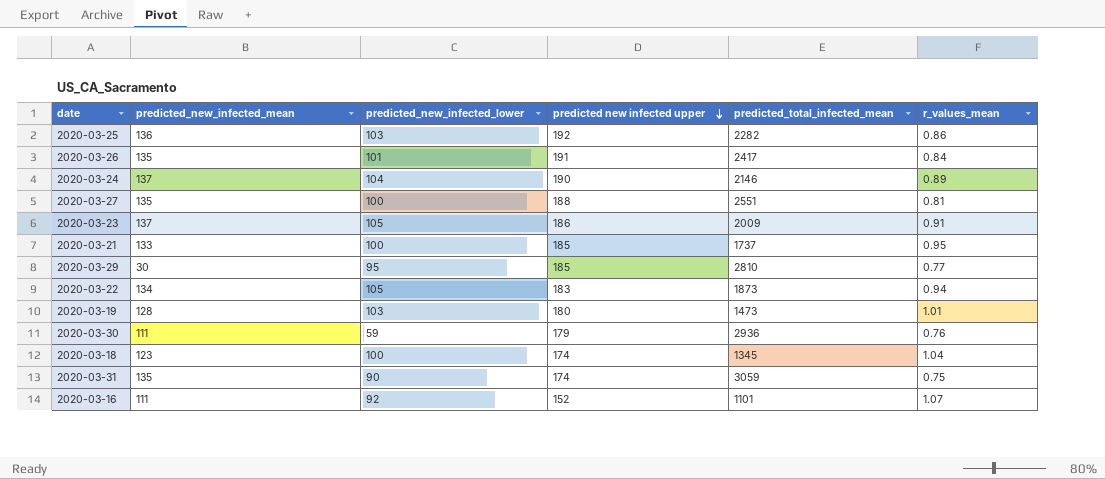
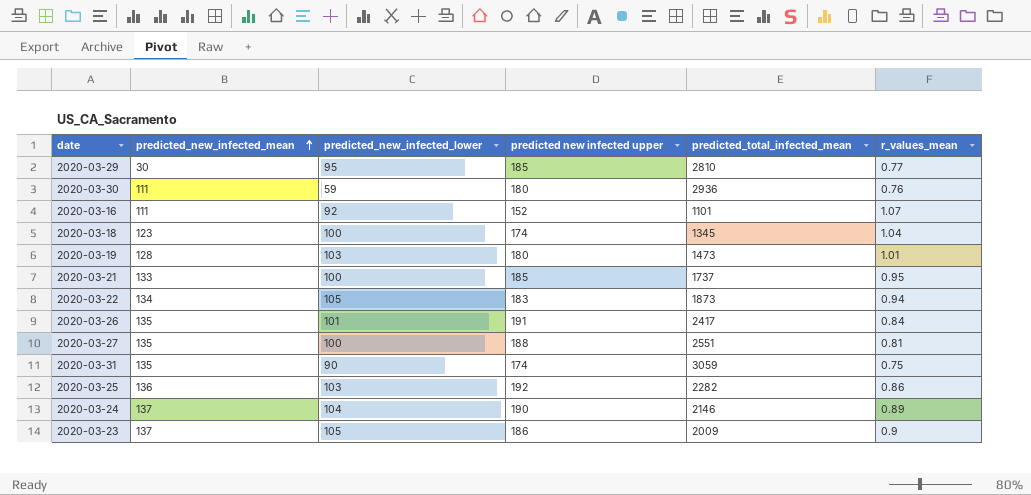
row order: predicted new infected upper descending -> predicted_new_infected_mean ascending
2020-03-30 | predicted new infected upper: 179 -> 180
2020-03-23 | r_values_mean: 0.91 -> 0.9

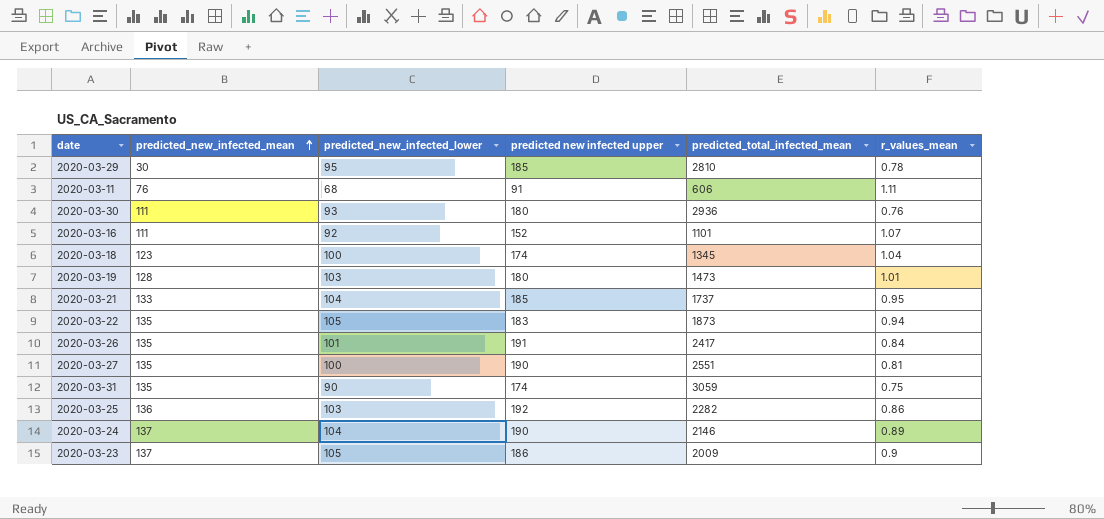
2020-03-29 | r_values_mean: 0.77 -> 0.78
row 2020-03-11: none -> 76 | 68 | 91 | 606 | 1.11
2020-03-30 | predicted_new_infected_lower: 59 -> 93
2020-03-21 | predicted_new_infected_lower: 100 -> 104
2020-03-22 | predicted_new_infected_mean: 134 -> 135
2020-03-27 | predicted new infected upper: 188 -> 190

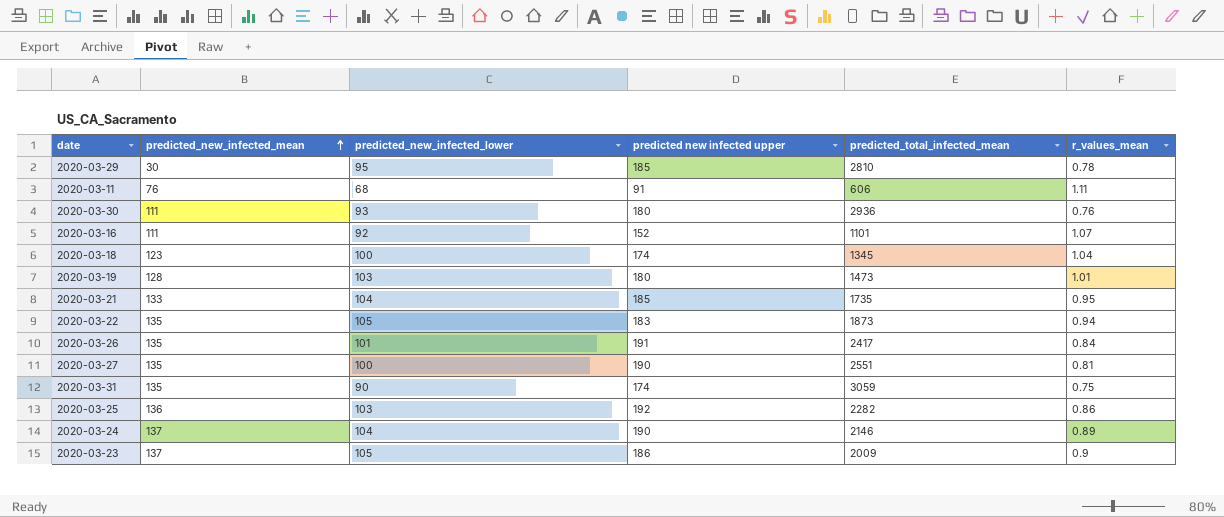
2020-03-21 | predicted_total_infected_mean: 1737 -> 1735

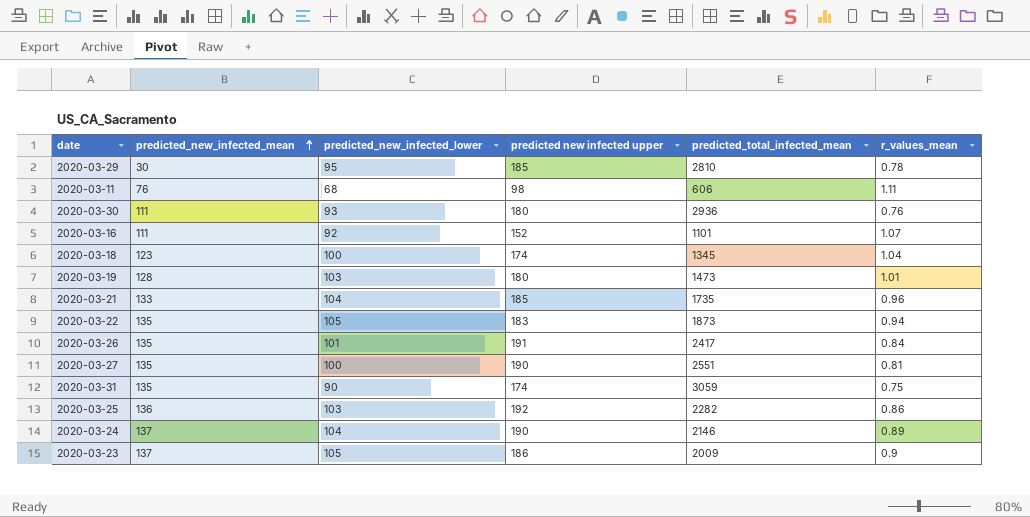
2020-03-11 | predicted new infected upper: 91 -> 98
2020-03-21 | r_values_mean: 0.95 -> 0.96

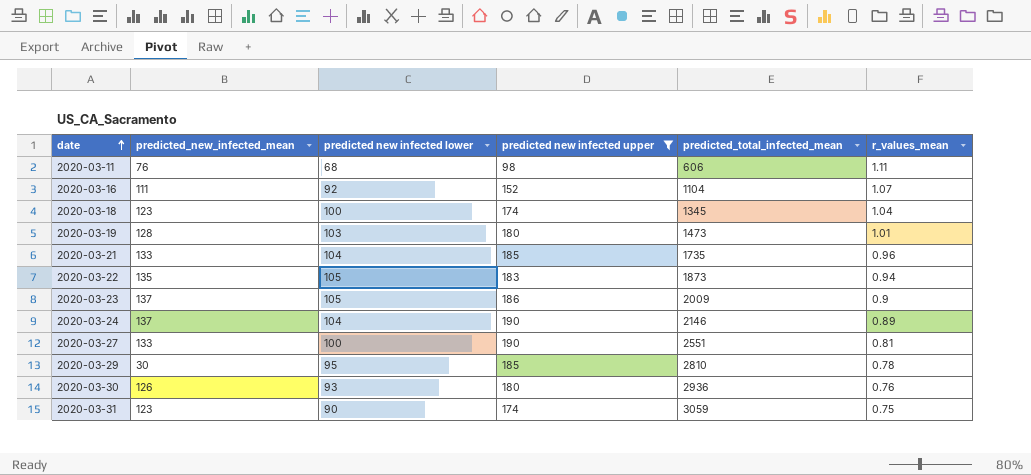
filter: none -> predicted new infected upper <= 190
row order: predicted_new_infected_mean ascending -> date ascending
column name: predicted_new_infected_lower -> predicted new infected lower
2020-03-16 | predicted_total_infected_mean: 1101 -> 1104
2020-03-27 | predicted_new_infected_mean: 135 -> 133
2020-03-30 | predicted_new_infected_mean: 111 -> 126
2020-03-31 | predicted_new_infected_mean: 135 -> 123

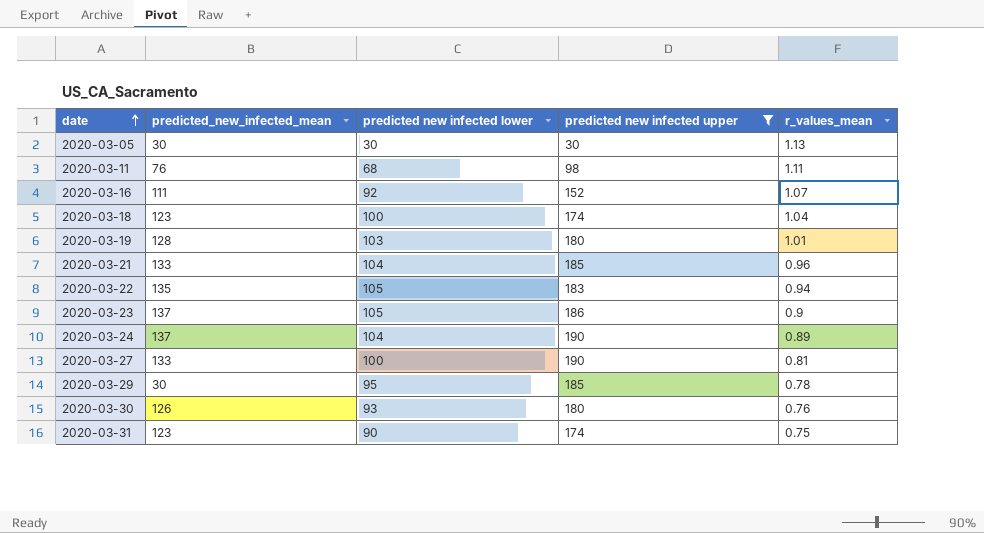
column predicted_total_infected_mean | position: 5 -> none
row 2020-03-05: none -> 30 | 30 | 30 | 1.13

